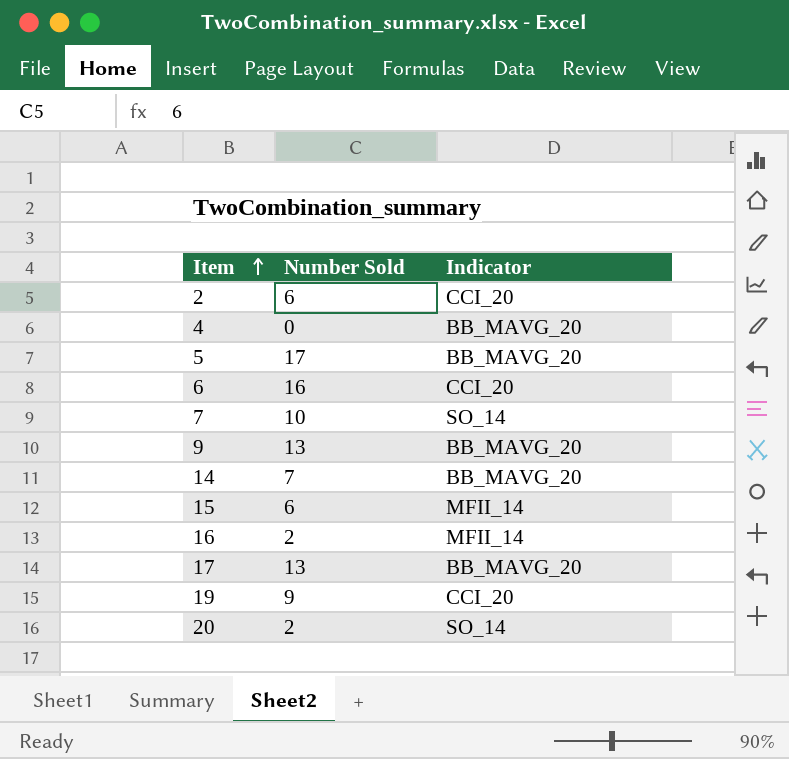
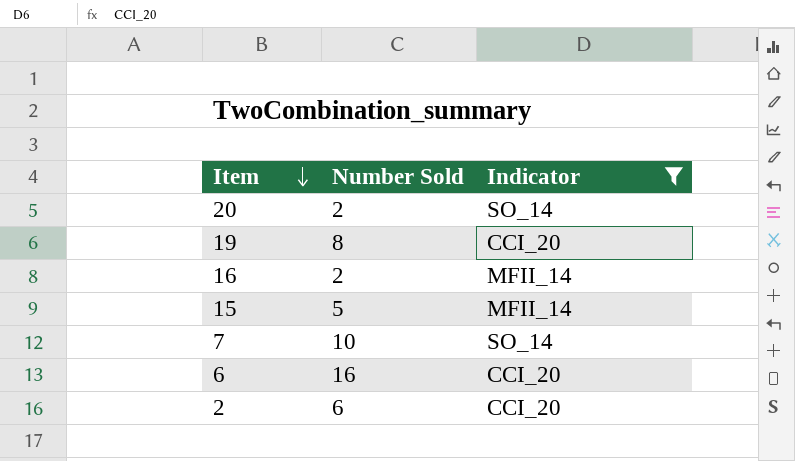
filter: none -> Indicator != BB_MAVG_20
row order: Item ascending -> Item descending
19 | Number Sold: 9 -> 8
15 | Number Sold: 6 -> 5

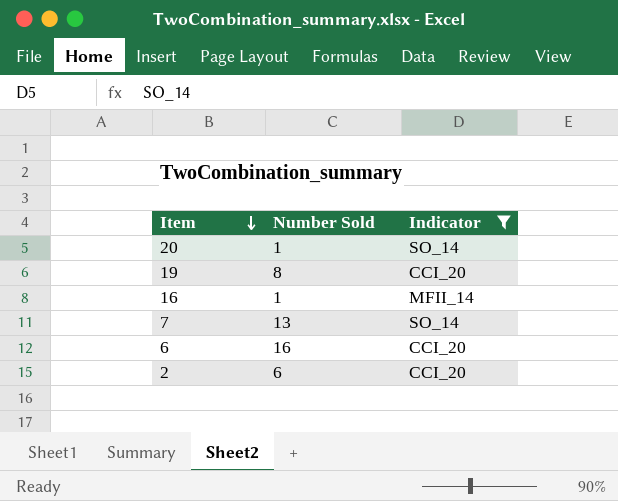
row 15: 5 | MFII_14 -> none
20 | Number Sold: 2 -> 1
16 | Number Sold: 2 -> 1
7 | Number Sold: 10 -> 13

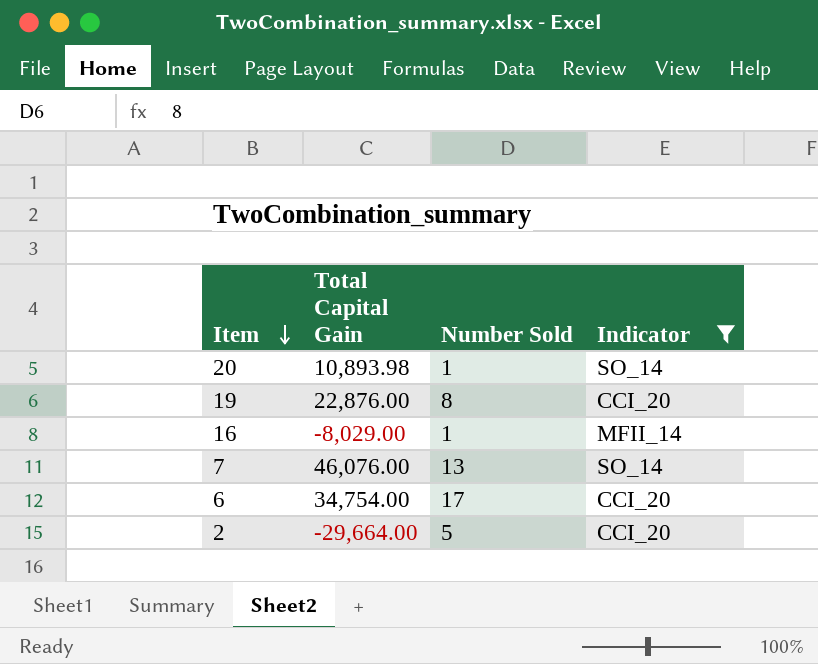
column Total Capital Gain | position: none -> 2
6 | Number Sold: 16 -> 17
2 | Number Sold: 6 -> 5

